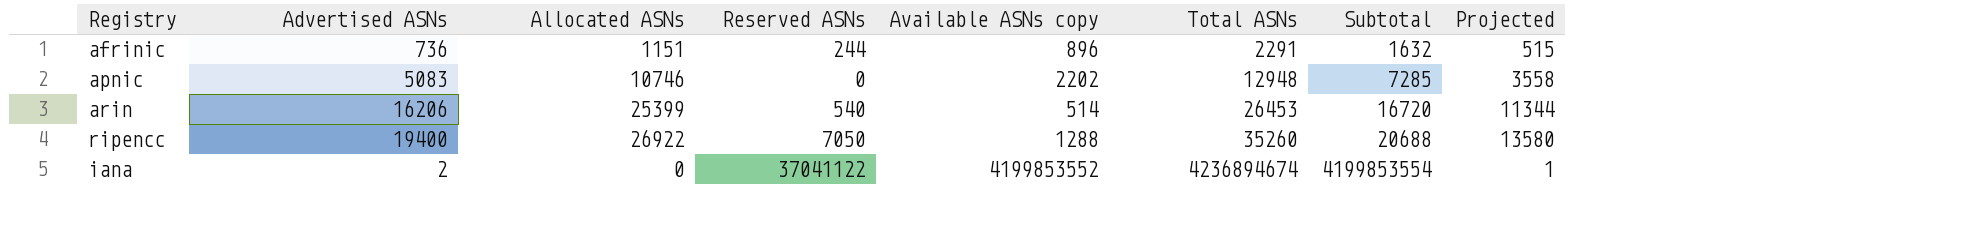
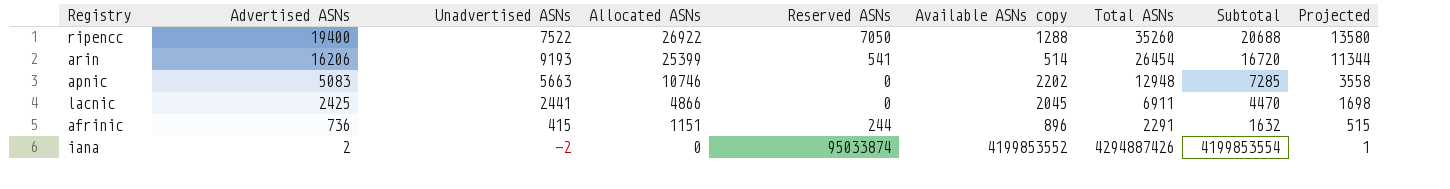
row order: Total ASNs ascending -> Advertised ASNs descending
column Unadvertised ASNs | formula: none -> [Allocated ASNs] - [Advertised ASNs]
arin | Reserved ASNs: 540 -> 541
arin | Total ASNs: 26453 -> 26454
row lacnic: none -> 2425 | 2441 | 4866 | 0 | 2045 | 6911 | 4470 | 1698
iana | Reserved ASNs: 37041122 -> 95033874
iana | Total ASNs: 4236894674 -> 4294887426

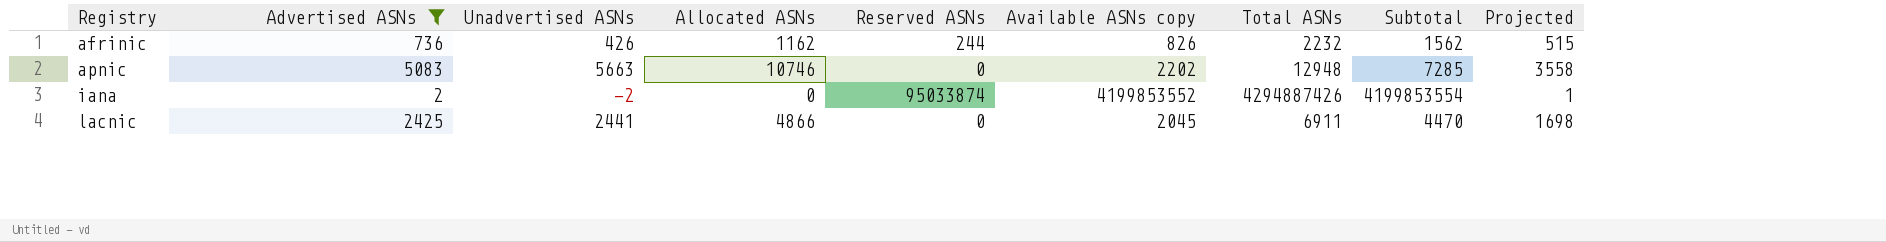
filter: none -> Advertised ASNs <= 5083
row order: Advertised ASNs descending -> Registry ascending
afrinic | Unadvertised ASNs: 415 -> 426
afrinic | Allocated ASNs: 1151 -> 1162
afrinic | Available ASNs copy: 896 -> 826
afrinic | Total ASNs: 2291 -> 2232
afrinic | Subtotal: 1632 -> 1562

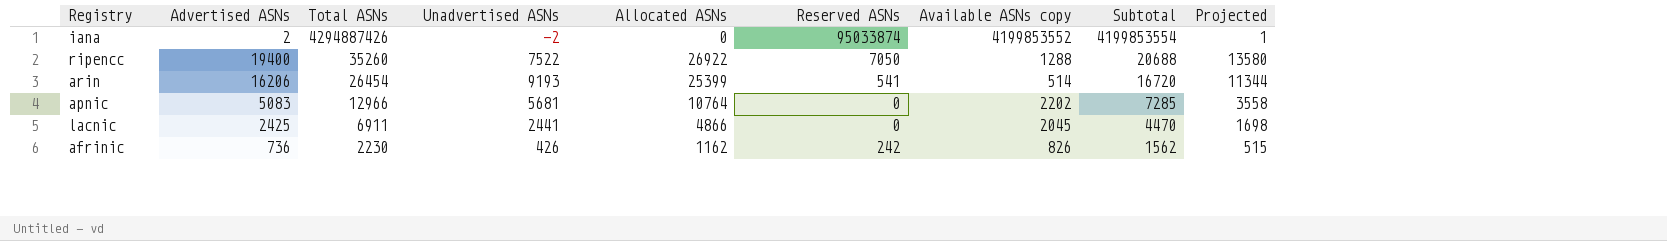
filter: Advertised ASNs <= 5083 -> none
row order: Registry ascending -> Total ASNs descending
column Total ASNs | position: 7 -> 3
apnic | Total ASNs: 12948 -> 12966
apnic | Unadvertised ASNs: 5663 -> 5681
apnic | Allocated ASNs: 10746 -> 10764
afrinic | Total ASNs: 2232 -> 2230
afrinic | Reserved ASNs: 244 -> 242

